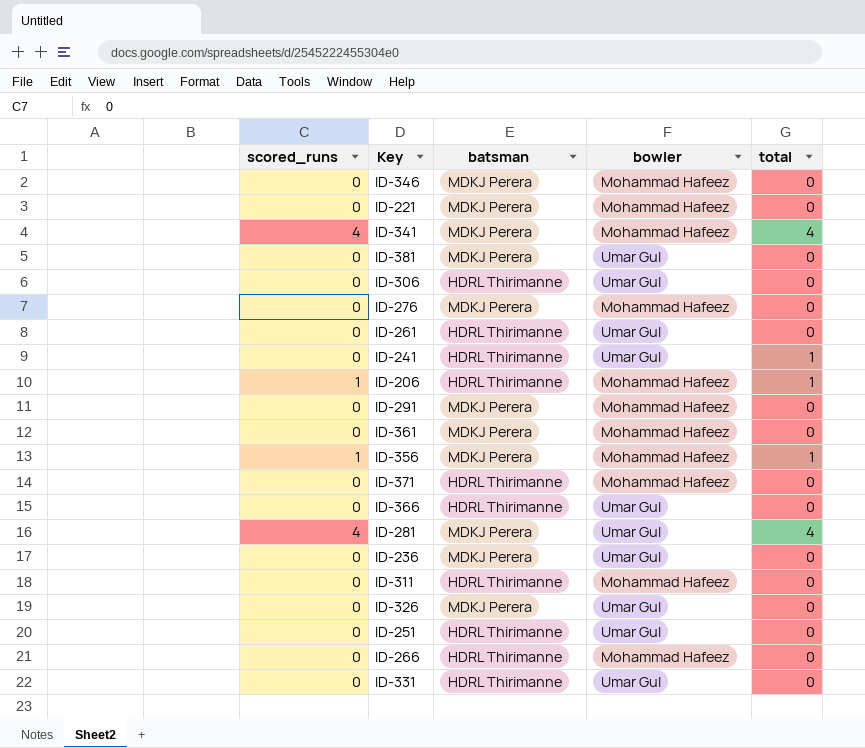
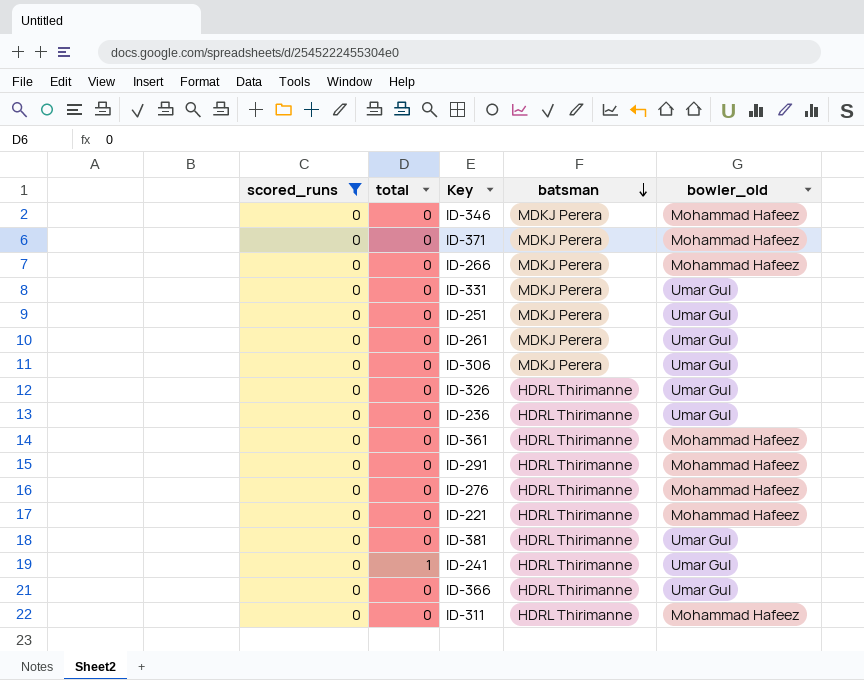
filter: none -> scored_runs = 0
row order: none -> batsman descending
column total | position: 5 -> 2
column name: bowler -> bowler_old
ID-371 | batsman: HDRL Thirimanne -> MDKJ Perera
ID-266 | batsman: HDRL Thirimanne -> MDKJ Perera
ID-331 | batsman: HDRL Thirimanne -> MDKJ Perera
ID-251 | batsman: HDRL Thirimanne -> MDKJ Perera
ID-261 | batsman: HDRL Thirimanne -> MDKJ Perera
ID-306 | batsman: HDRL Thirimanne -> MDKJ Perera
ID-326 | batsman: MDKJ Perera -> HDRL Thirimanne
ID-236 | batsman: MDKJ Perera -> HDRL Thirimanne
ID-361 | batsman: MDKJ Perera -> HDRL Thirimanne
ID-291 | batsman: MDKJ Perera -> HDRL Thirimanne
ID-276 | batsman: MDKJ Perera -> HDRL Thirimanne
ID-221 | batsman: MDKJ Perera -> HDRL Thirimanne
ID-381 | batsman: MDKJ Perera -> HDRL Thirimanne

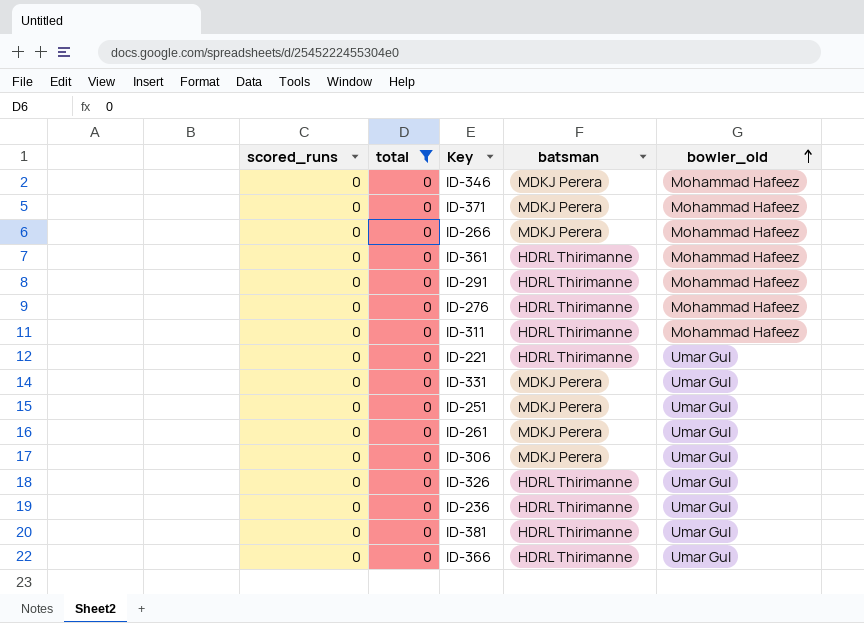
filter: scored_runs = 0 -> total = 0
row order: batsman descending -> bowler_old ascending
ID-221 | bowler_old: Mohammad Hafeez -> Umar Gul

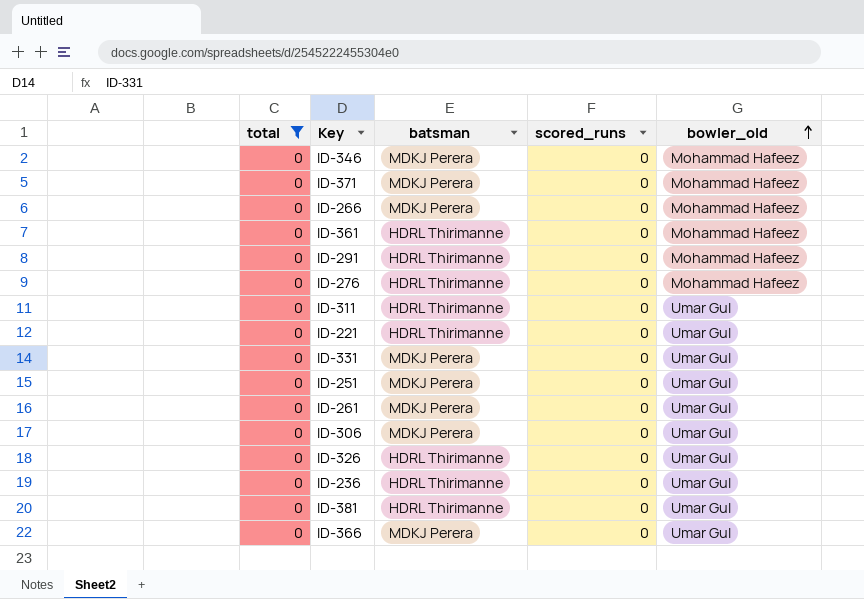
column scored_runs | position: 1 -> 4
ID-311 | bowler_old: Mohammad Hafeez -> Umar Gul
ID-366 | batsman: HDRL Thirimanne -> MDKJ Perera

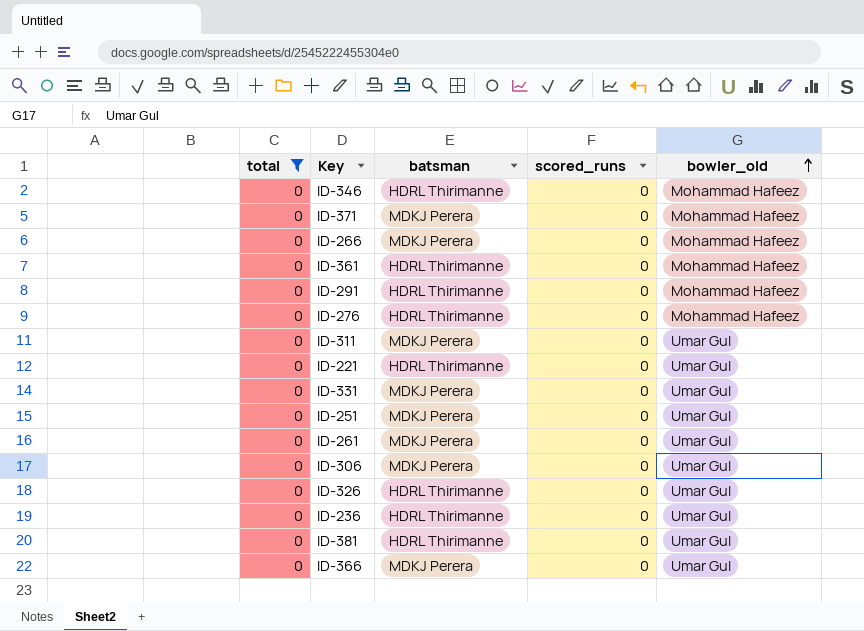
ID-346 | batsman: MDKJ Perera -> HDRL Thirimanne
ID-311 | batsman: HDRL Thirimanne -> MDKJ Perera

